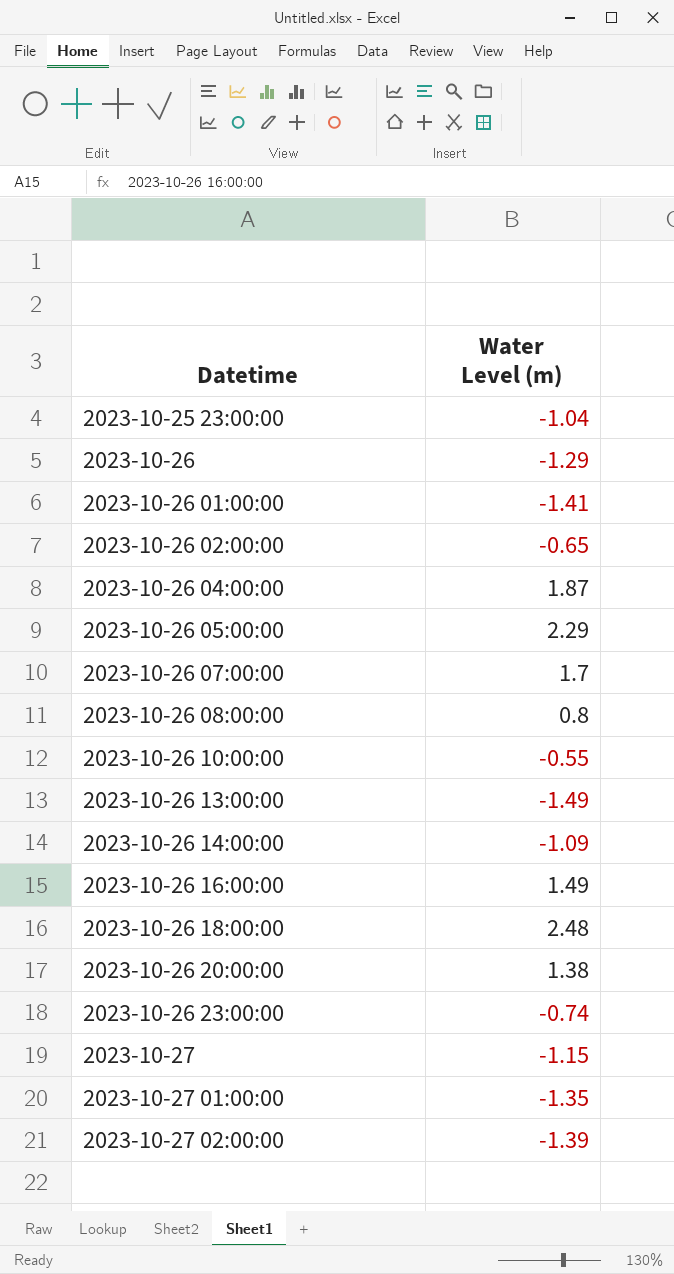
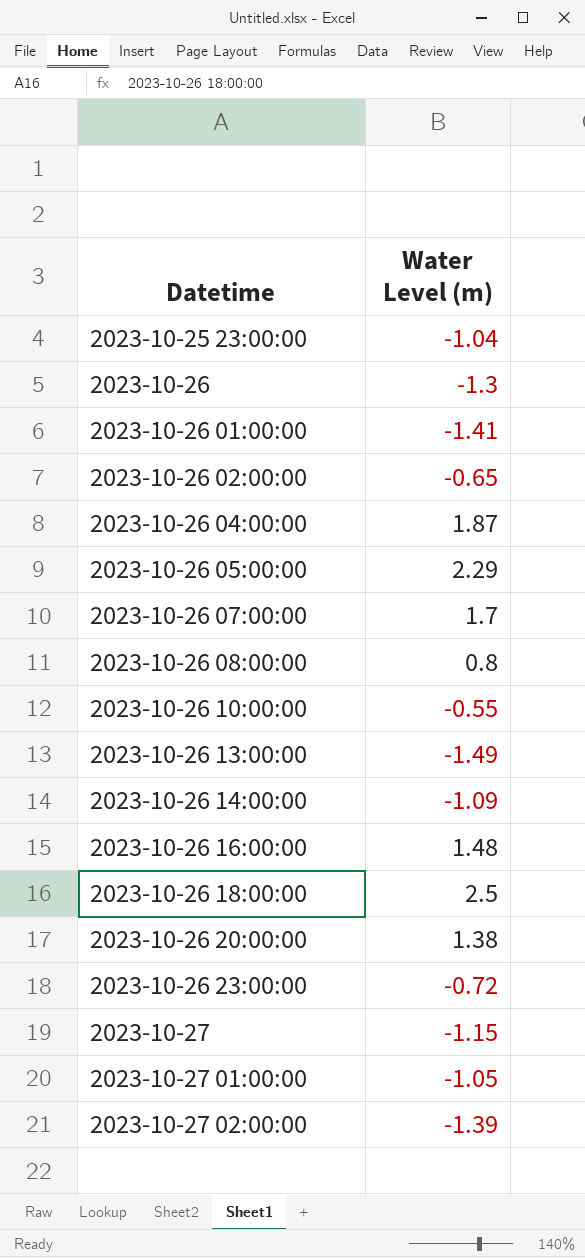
2023-10-26 | Water Level (m): -1.29 -> -1.3
2023-10-26 16:00:00 | Water Level (m): 1.49 -> 1.48
2023-10-26 18:00:00 | Water Level (m): 2.48 -> 2.5
2023-10-26 23:00:00 | Water Level (m): -0.74 -> -0.72
2023-10-27 01:00:00 | Water Level (m): -1.35 -> -1.05

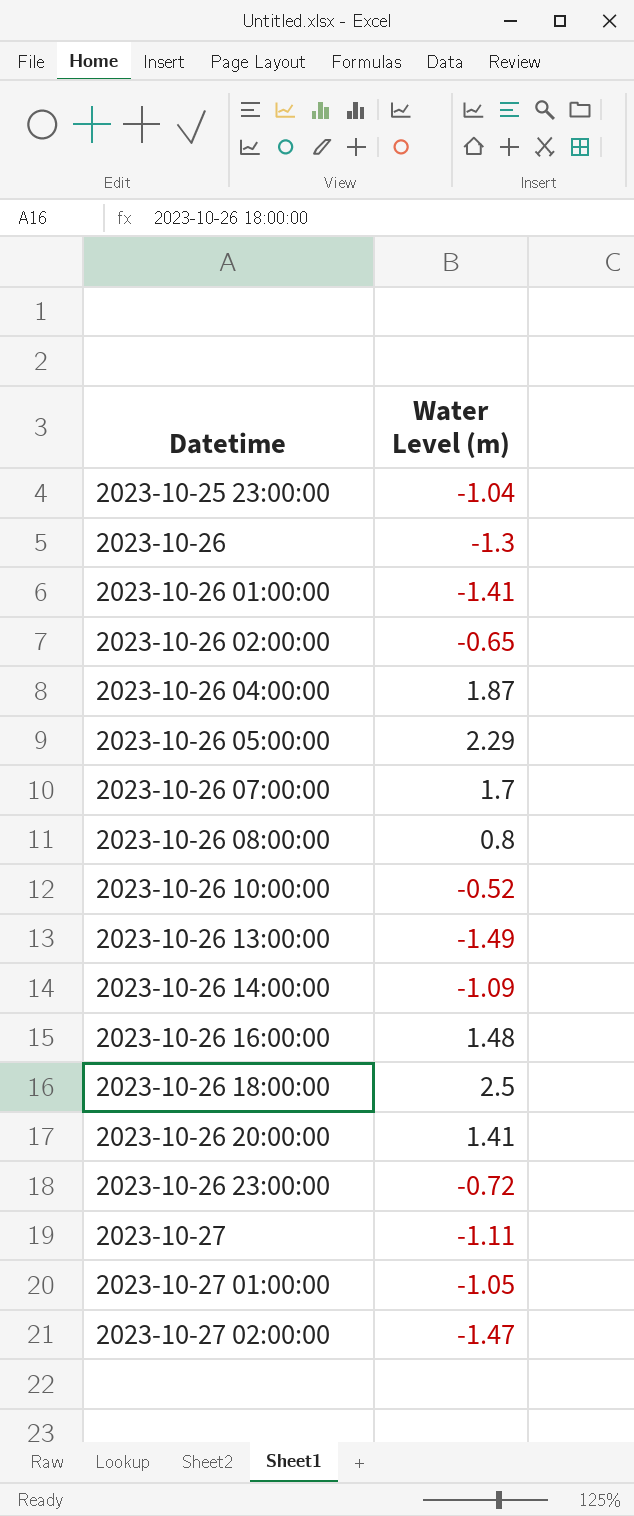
2023-10-26 10:00:00 | Water Level (m): -0.55 -> -0.52
2023-10-26 20:00:00 | Water Level (m): 1.38 -> 1.41
2023-10-27 | Water Level (m): -1.15 -> -1.11
2023-10-27 02:00:00 | Water Level (m): -1.39 -> -1.47

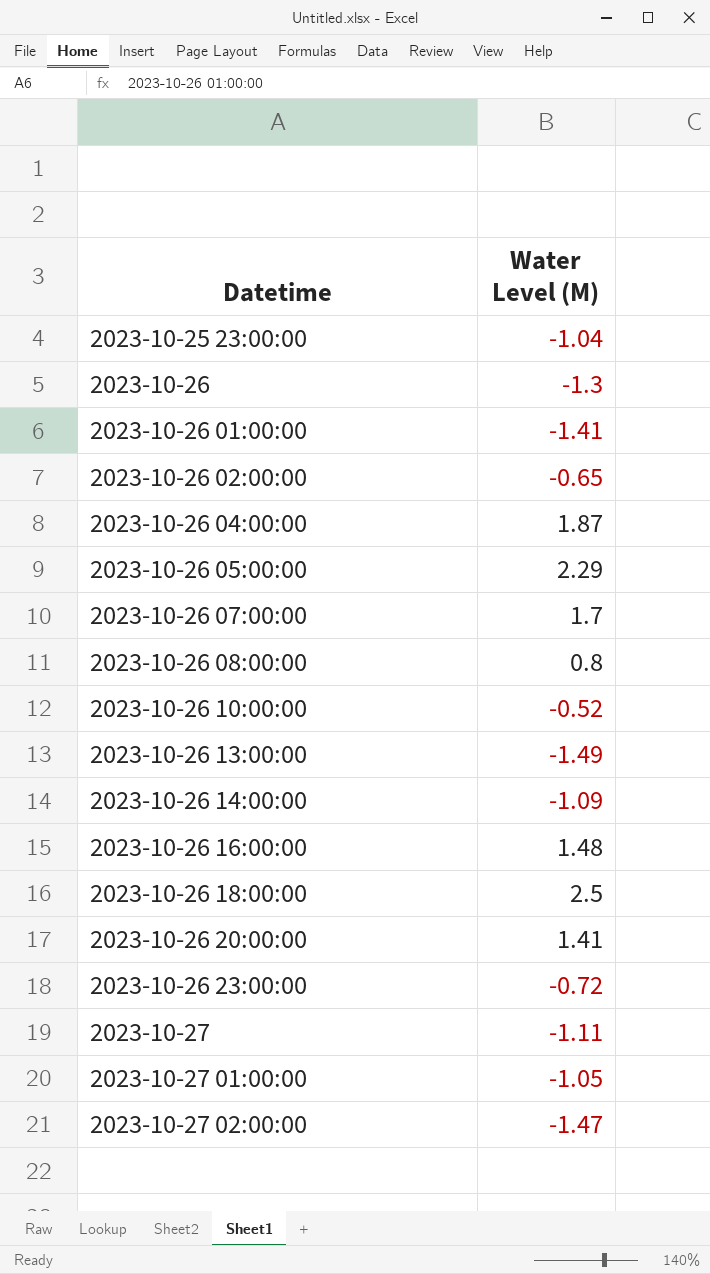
column name: Water Level (m) -> Water Level (M)

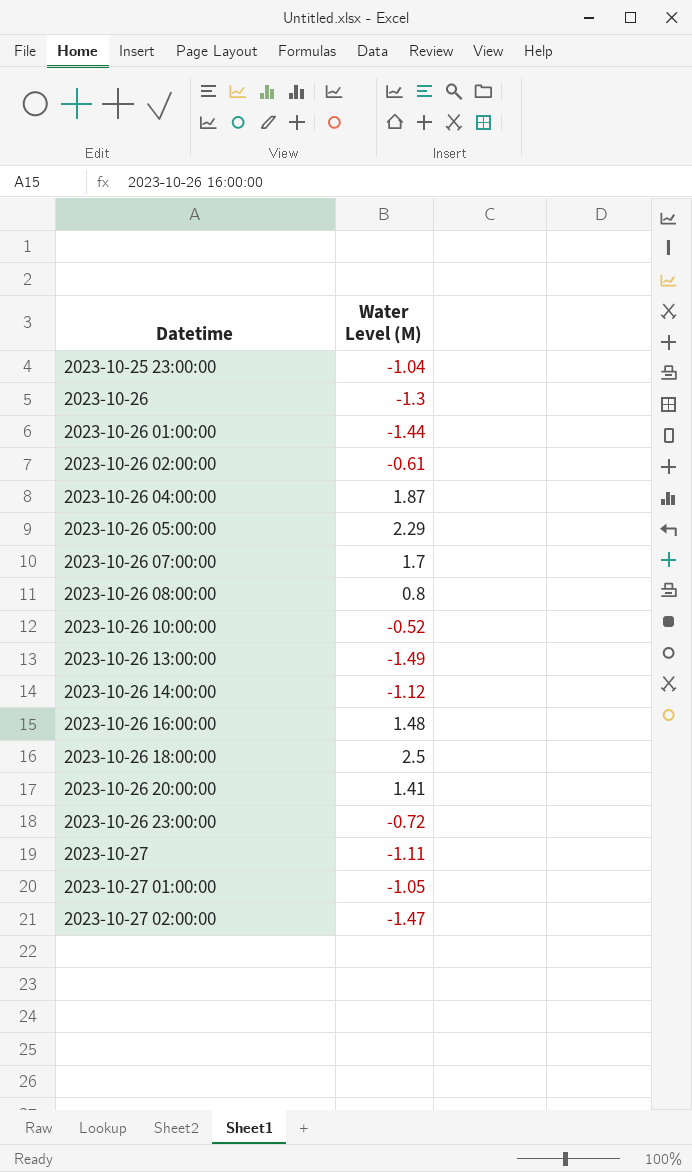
2023-10-26 01:00:00 | Water Level (M): -1.41 -> -1.44
2023-10-26 02:00:00 | Water Level (M): -0.65 -> -0.61
2023-10-26 14:00:00 | Water Level (M): -1.09 -> -1.12

